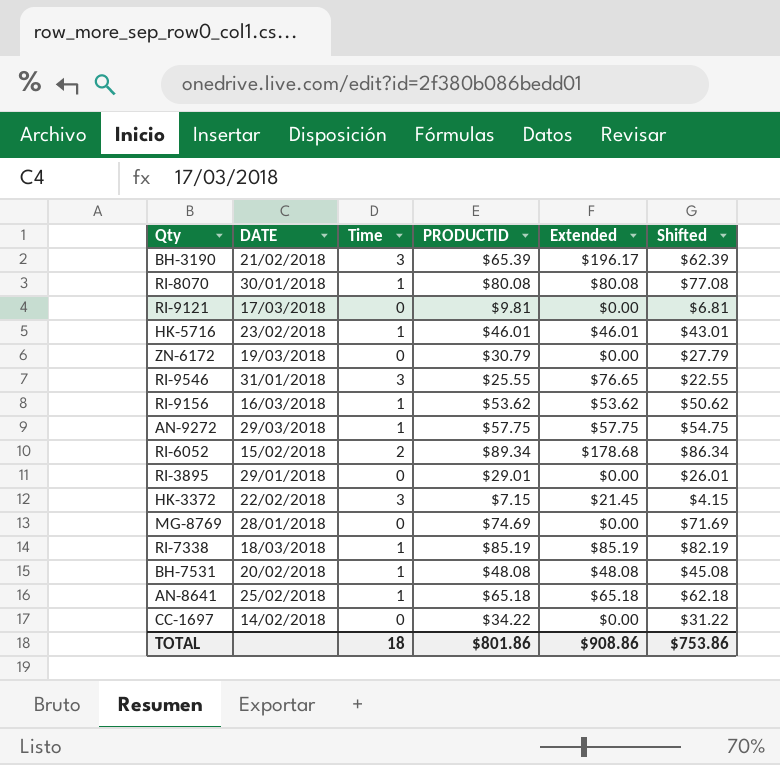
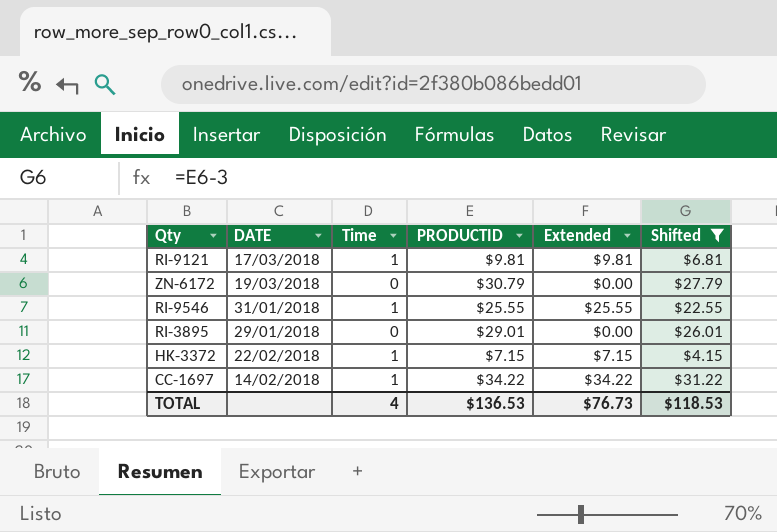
filter: none -> Shifted <= $31.22
RI-9121 | Time: 0 -> 1
RI-9121 | Extended: $0.00 -> $9.81
RI-9546 | Time: 3 -> 1
RI-9546 | Extended: $76.65 -> $25.55
HK-3372 | Time: 3 -> 1
HK-3372 | Extended: $21.45 -> $7.15
CC-1697 | Time: 0 -> 1
CC-1697 | Extended: $0.00 -> $34.22
TOTAL | Time: 18 -> 4
TOTAL | PRODUCTID: $801.86 -> $136.53
TOTAL | Extended: $908.86 -> $76.73
TOTAL | Shifted: $753.86 -> $118.53

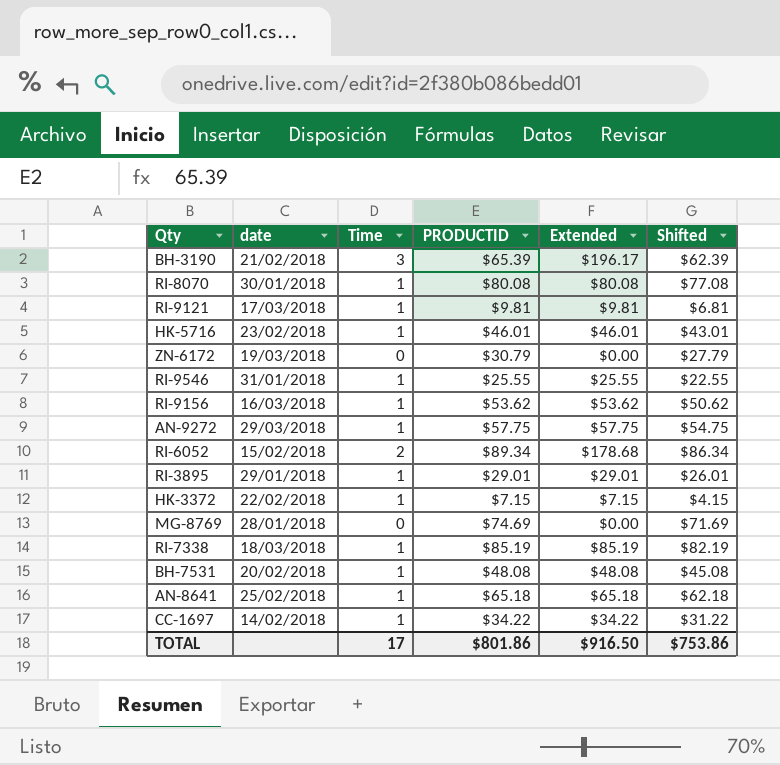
filter: Shifted <= $31.22 -> none
column name: DATE -> date
RI-3895 | Time: 0 -> 1
RI-3895 | Extended: $0.00 -> $29.01
TOTAL | Time: 4 -> 17
TOTAL | PRODUCTID: $136.53 -> $801.86
TOTAL | Extended: $76.73 -> $916.50
TOTAL | Shifted: $118.53 -> $753.86

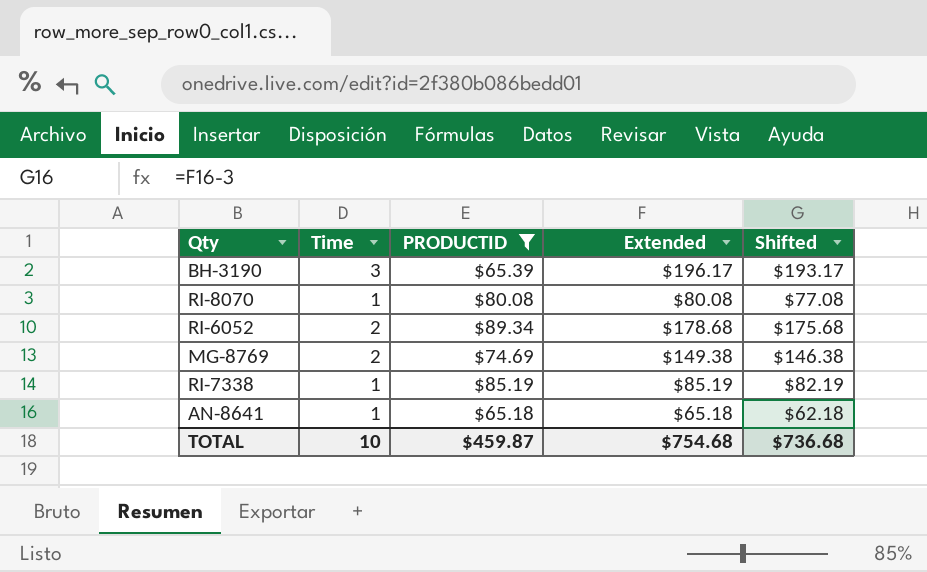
filter: none -> PRODUCTID >= $65.18
column date | position: 2 -> none
column Shifted | formula: [PRODUCTID] - 3 -> [Extended] - 3
MG-8769 | Time: 0 -> 2
MG-8769 | Extended: $0.00 -> $149.38
TOTAL | Time: 17 -> 10
TOTAL | PRODUCTID: $801.86 -> $459.87
TOTAL | Extended: $916.50 -> $754.68
TOTAL | Shifted: $753.86 -> $736.68

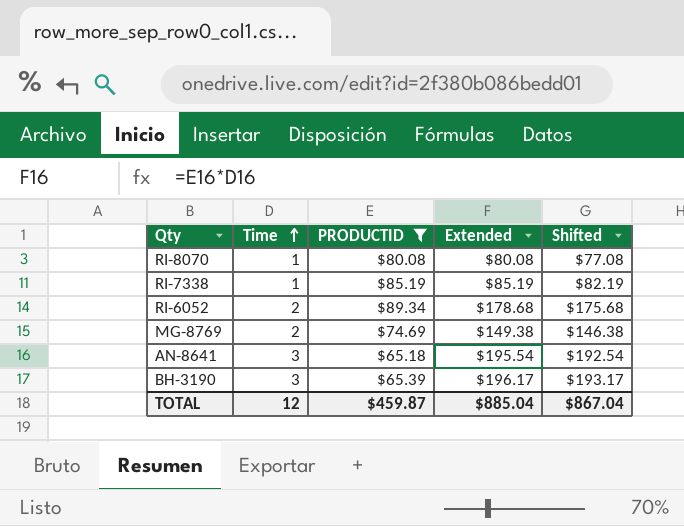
row order: none -> Time ascending
AN-8641 | Time: 1 -> 3
AN-8641 | Extended: $65.18 -> $195.54
AN-8641 | Shifted: $62.18 -> $192.54
TOTAL | Time: 10 -> 12
TOTAL | Extended: $754.68 -> $885.04
TOTAL | Shifted: $736.68 -> $867.04

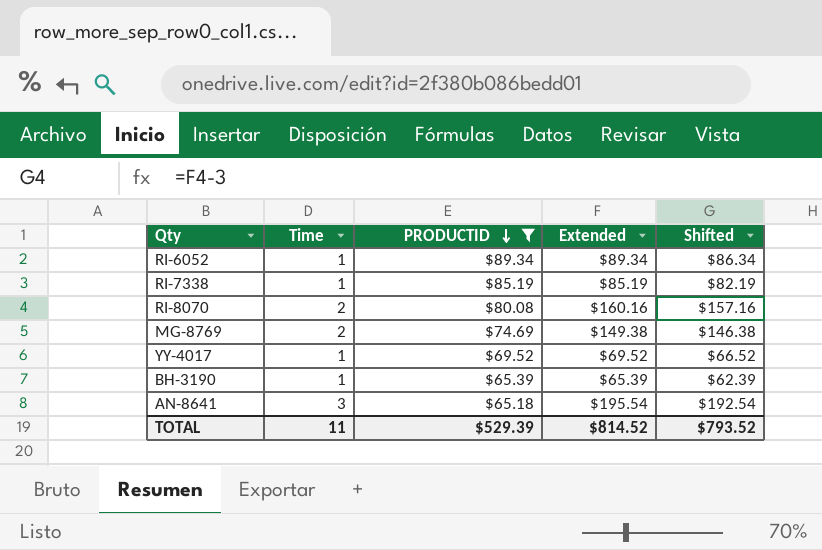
row order: Time ascending -> PRODUCTID descending
RI-6052 | Time: 2 -> 1
RI-6052 | Extended: $178.68 -> $89.34
RI-6052 | Shifted: $175.68 -> $86.34
RI-8070 | Time: 1 -> 2
RI-8070 | Extended: $80.08 -> $160.16
RI-8070 | Shifted: $77.08 -> $157.16
row YY-4017: none -> 1 | $69.52 | $69.52 | $66.52
BH-3190 | Time: 3 -> 1
BH-3190 | Extended: $196.17 -> $65.39
BH-3190 | Shifted: $193.17 -> $62.39
TOTAL | Time: 12 -> 11
TOTAL | PRODUCTID: $459.87 -> $529.39
TOTAL | Extended: $885.04 -> $814.52
TOTAL | Shifted: $867.04 -> $793.52

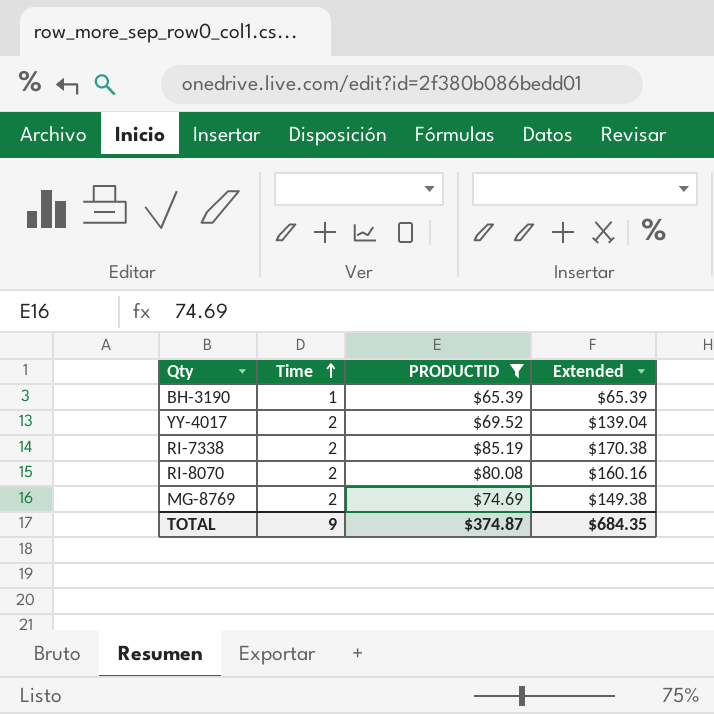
row order: PRODUCTID descending -> Time ascending
column Shifted | formula: [Extended] - 3 -> none
row RI-6052: 1 | $89.34 | $89.34 | $86.34 -> none
row AN-8641: 3 | $65.18 | $195.54 | $192.54 -> none
YY-4017 | Time: 1 -> 2
YY-4017 | Extended: $69.52 -> $139.04
RI-7338 | Time: 1 -> 2
RI-7338 | Extended: $85.19 -> $170.38
TOTAL | Time: 11 -> 9
TOTAL | PRODUCTID: $529.39 -> $374.87
TOTAL | Extended: $814.52 -> $684.35

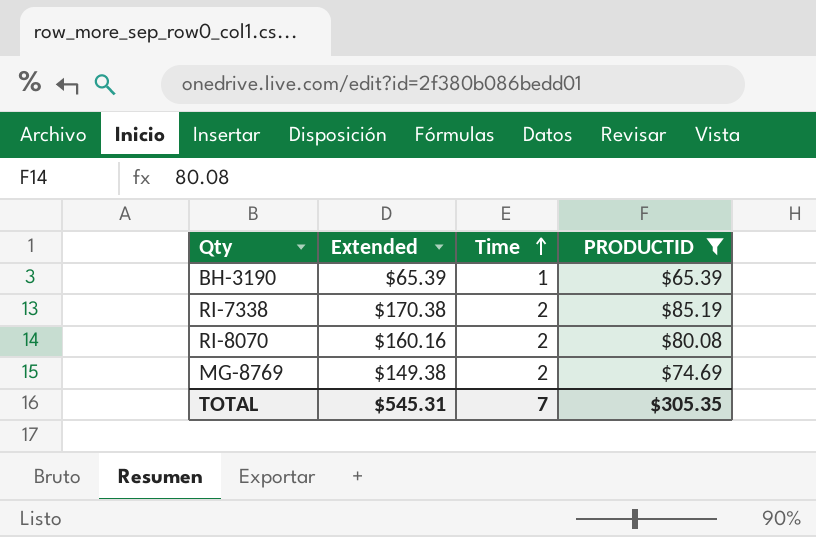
column Extended | position: 4 -> 2
row YY-4017: 2 | $69.52 | $139.04 -> none
TOTAL | Extended: $684.35 -> $545.31
TOTAL | Time: 9 -> 7
TOTAL | PRODUCTID: $374.87 -> $305.35

